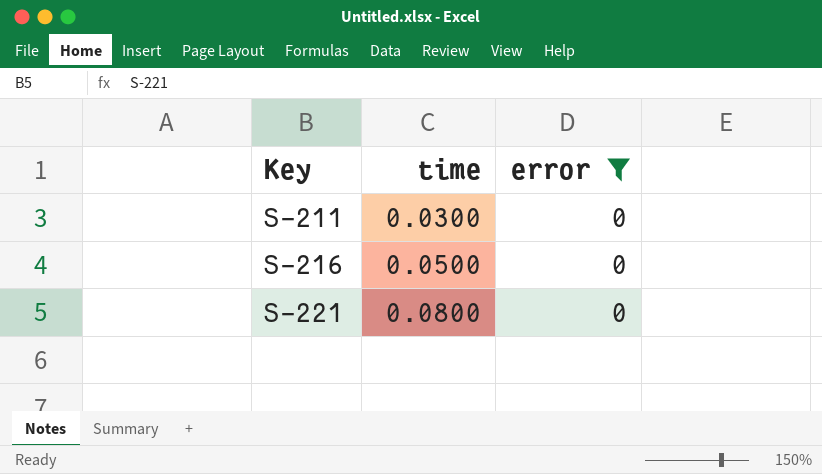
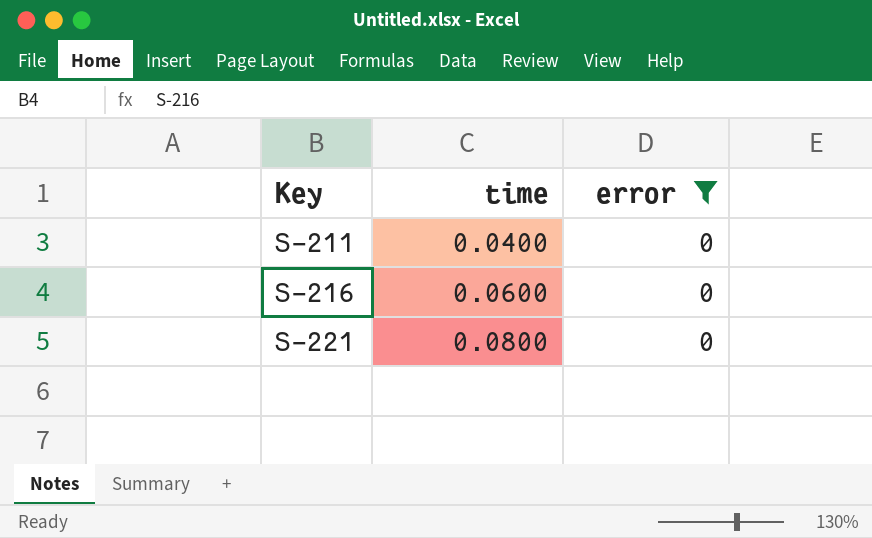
S-211 | time: 0.0300 -> 0.0400
S-216 | time: 0.0500 -> 0.0600

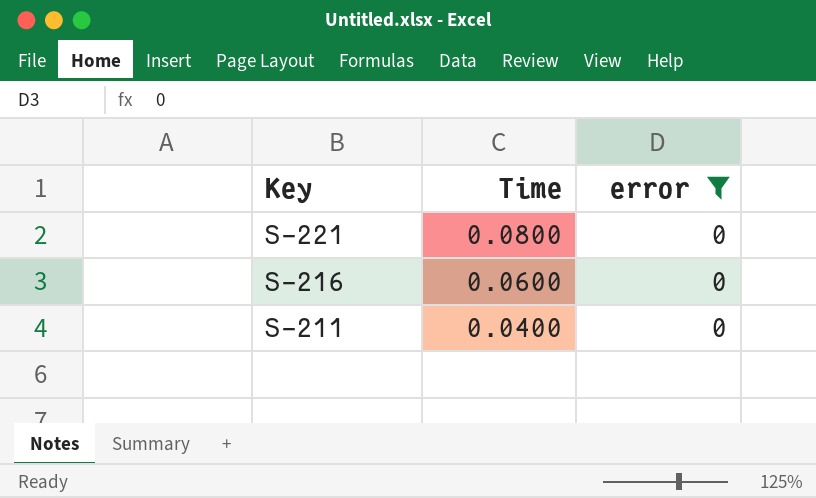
row order: Key ascending -> Key descending
column name: time -> Time

